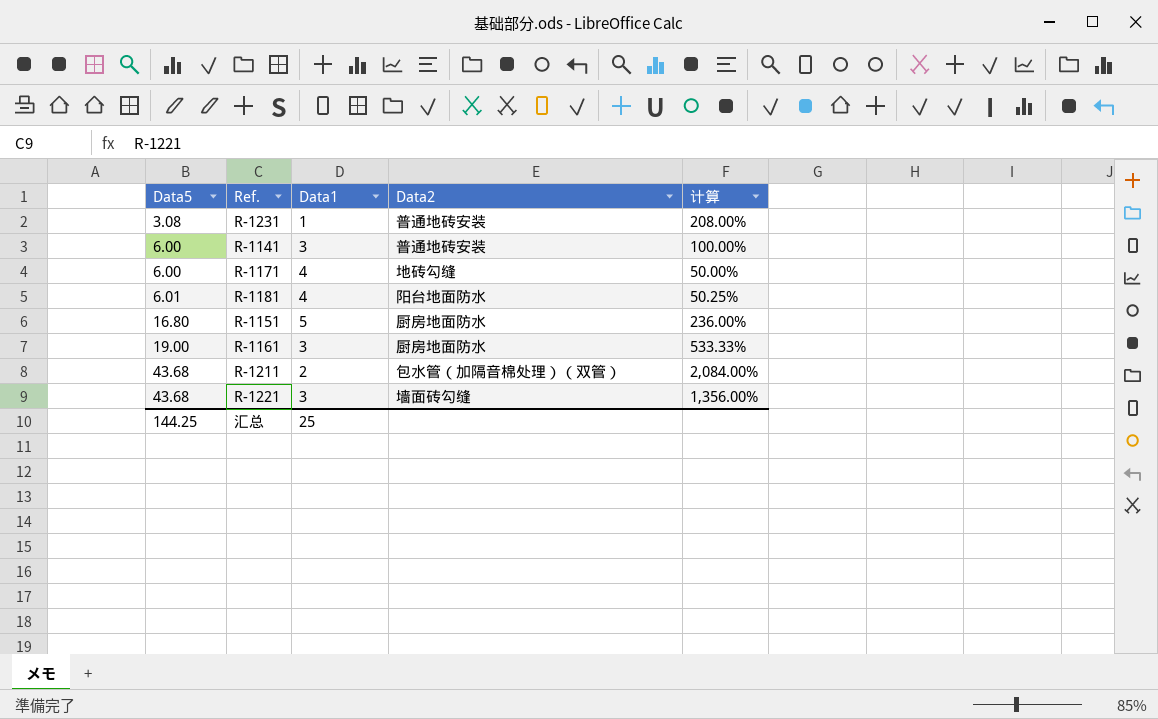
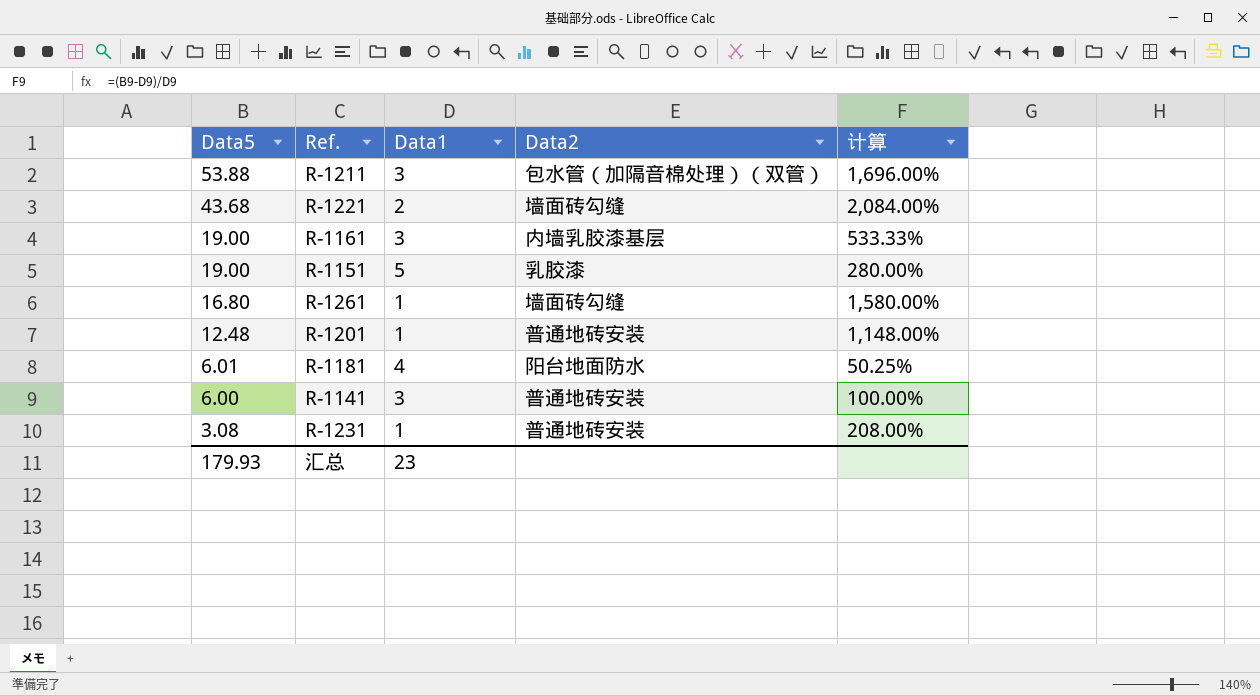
row order: Data5 ascending -> Data5 descending
row R-1171: 6.00 | 4 | 地砖勾缝 | 50.00% -> none
R-1211 | Data5: 43.68 -> 53.88
R-1211 | Data1: 2 -> 3
R-1211 | 计算: 2,084.00% -> 1,696.00%
R-1221 | Data1: 3 -> 2
R-1221 | 计算: 1,356.00% -> 2,084.00%
R-1161 | Data2: 厨房地面防水 -> 内墙乳胶漆基层
R-1151 | Data5: 16.80 -> 19.00
R-1151 | Data2: 厨房地面防水 -> 乳胶漆
R-1151 | 计算: 236.00% -> 280.00%
row R-1261: none -> 16.80 | 1 | 墙面砖勾缝 | 1,580.00%
row R-1201: none -> 12.48 | 1 | 普通地砖安装 | 1,148.00%
汇总 | Data5: 144.25 -> 179.93
汇总 | Data1: 25 -> 23

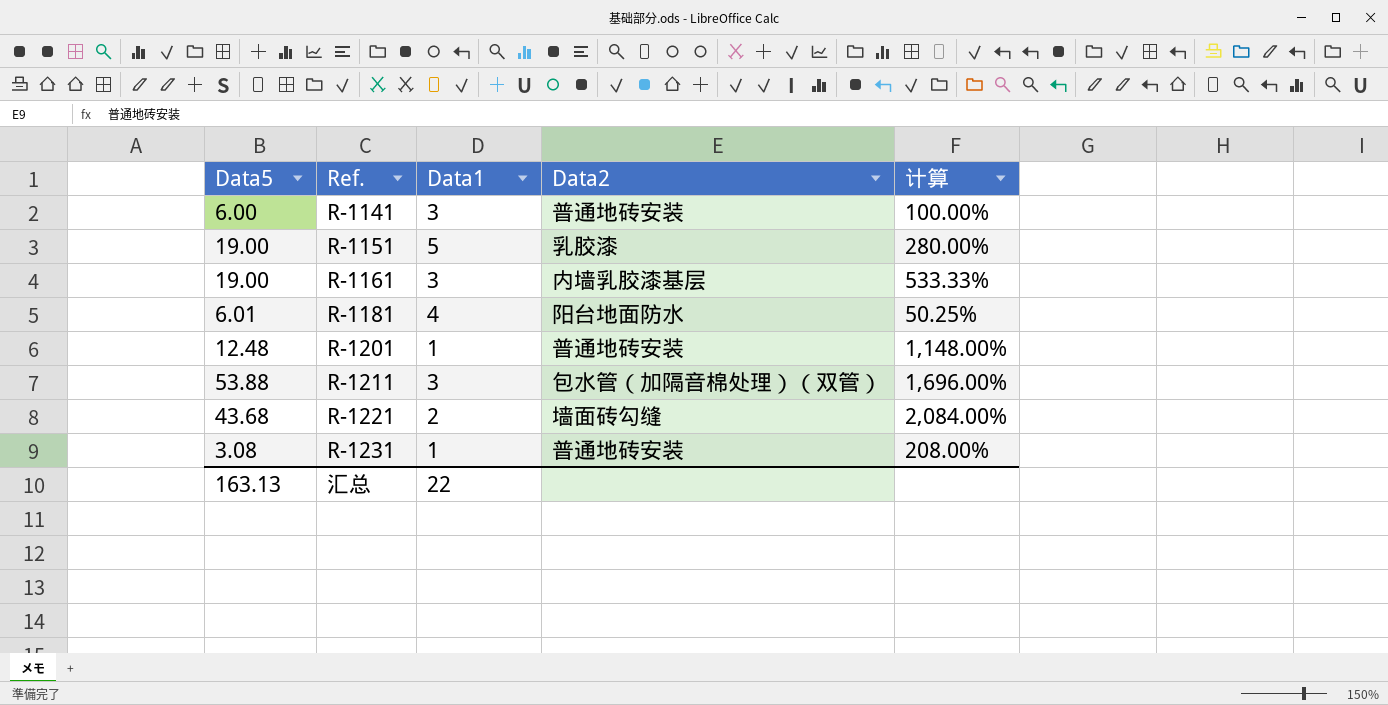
row order: Data5 descending -> Ref. ascending
row R-1261: 16.80 | 1 | 墙面砖勾缝 | 1,580.00% -> none
汇总 | Data5: 179.93 -> 163.13
汇总 | Data1: 23 -> 22

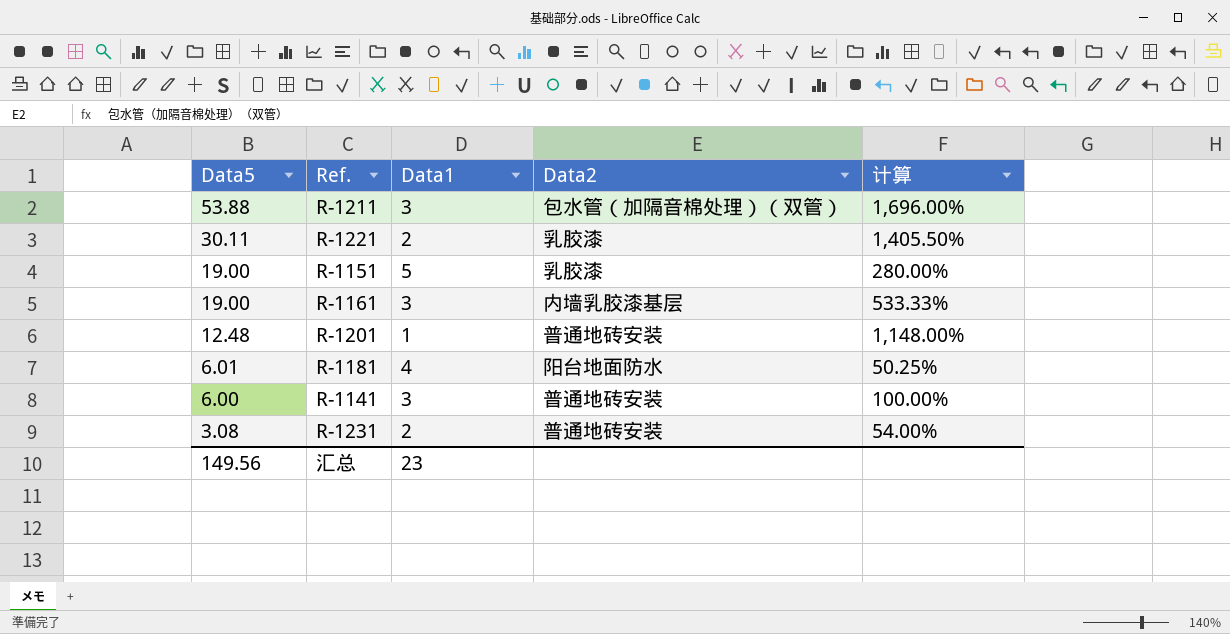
row order: Ref. ascending -> Data5 descending
R-1221 | Data5: 43.68 -> 30.11
R-1221 | Data2: 墙面砖勾缝 -> 乳胶漆
R-1221 | 计算: 2,084.00% -> 1,405.50%
R-1231 | Data1: 1 -> 2
R-1231 | 计算: 208.00% -> 54.00%
汇总 | Data5: 163.13 -> 149.56
汇总 | Data1: 22 -> 23

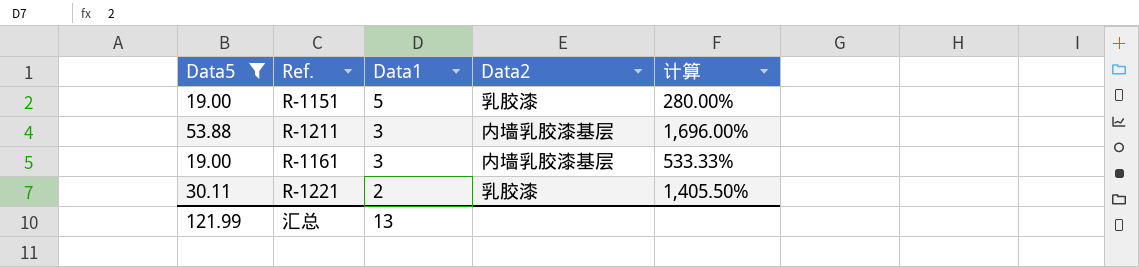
filter: none -> Data5 >= 19.00
row order: Data5 descending -> Data1 descending
R-1211 | Data2: 包水管（加隔音棉处理）（双管） -> 内墙乳胶漆基层
汇总 | Data5: 149.56 -> 121.99
汇总 | Data1: 23 -> 13

